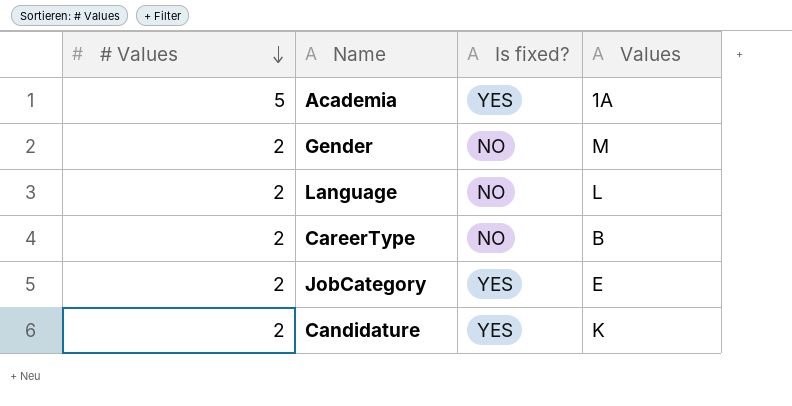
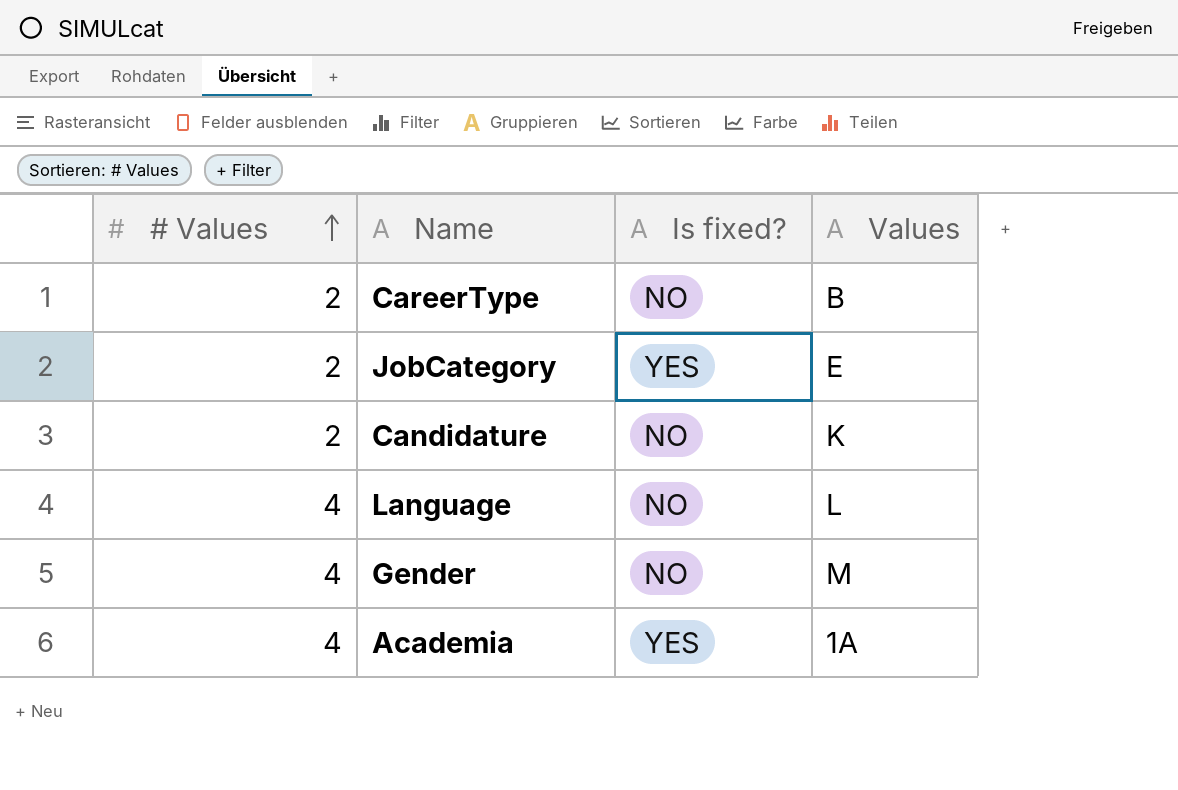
row order: # Values descending -> # Values ascending
Candidature | Is fixed?: YES -> NO
Language | # Values: 2 -> 4
Gender | # Values: 2 -> 4
Academia | # Values: 5 -> 4

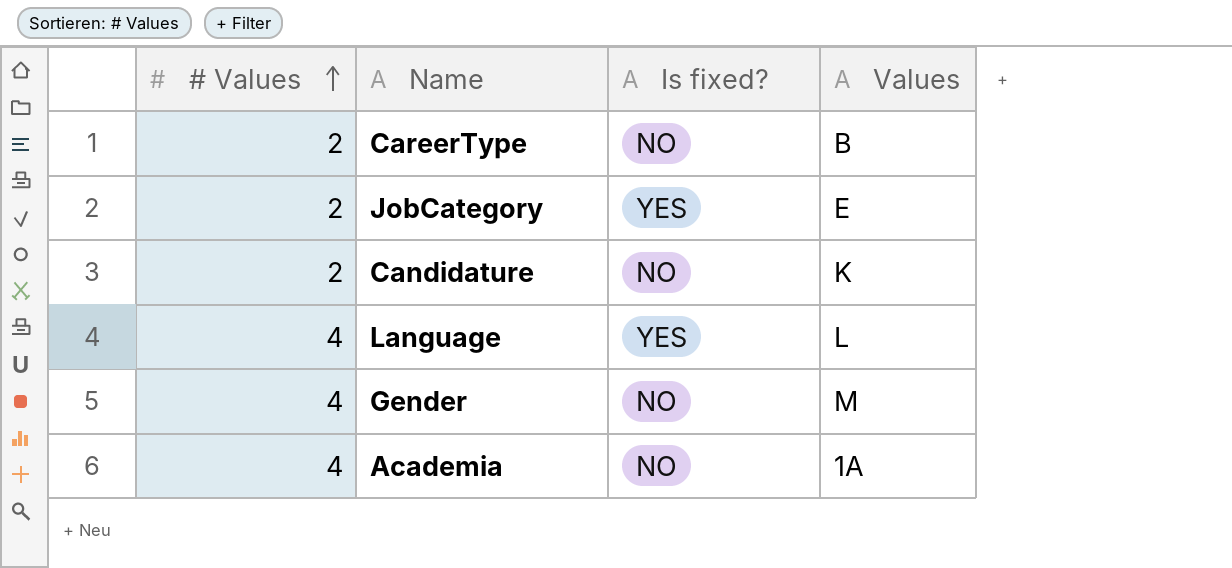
Language | Is fixed?: NO -> YES
Academia | Is fixed?: YES -> NO

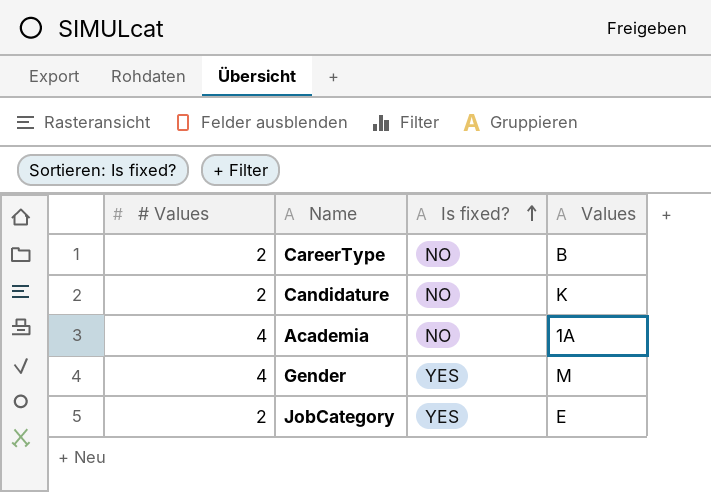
row order: # Values ascending -> Is fixed? ascending
row Language: 4 | YES | L -> none
Gender | Is fixed?: NO -> YES

